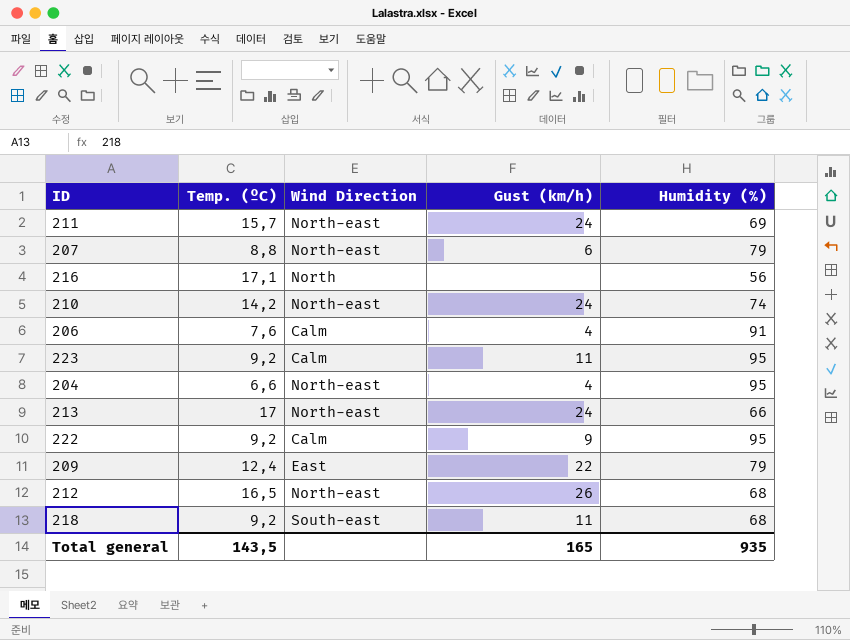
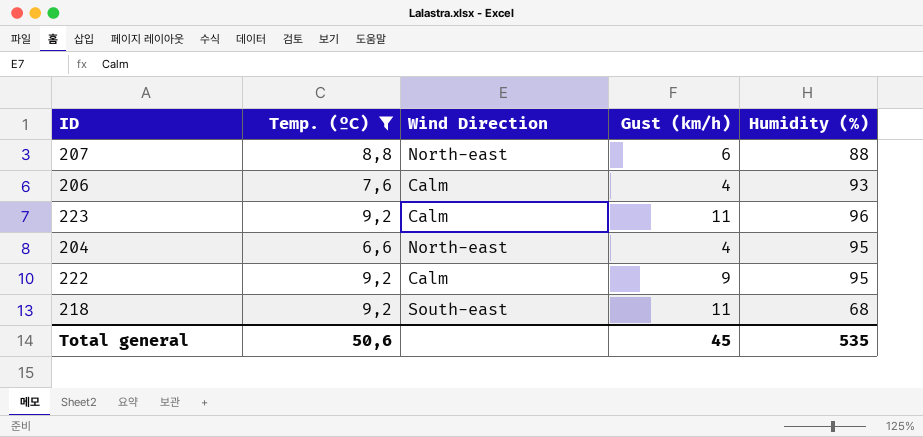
filter: none -> Temp. (ºC) <= 9,2
207 | Humidity (%): 79 -> 88
206 | Humidity (%): 91 -> 93
223 | Humidity (%): 95 -> 96
Total general | Temp. (ºC): 143,5 -> 50,6
Total general | Gust (km/h): 165 -> 45
Total general | Humidity (%): 935 -> 535

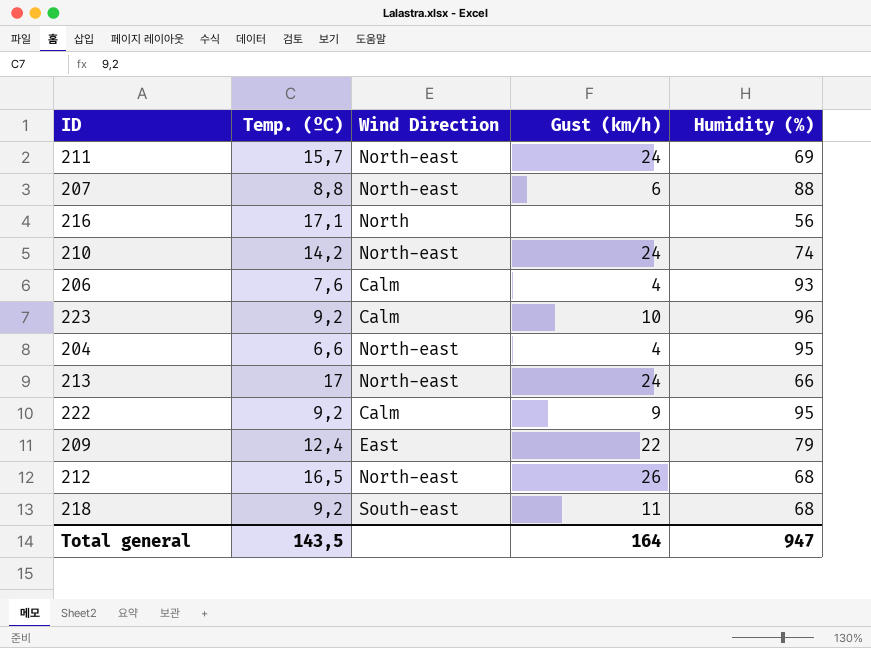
filter: Temp. (ºC) <= 9,2 -> none
223 | Gust (km/h): 11 -> 10
Total general | Temp. (ºC): 50,6 -> 143,5
Total general | Gust (km/h): 45 -> 164
Total general | Humidity (%): 535 -> 947

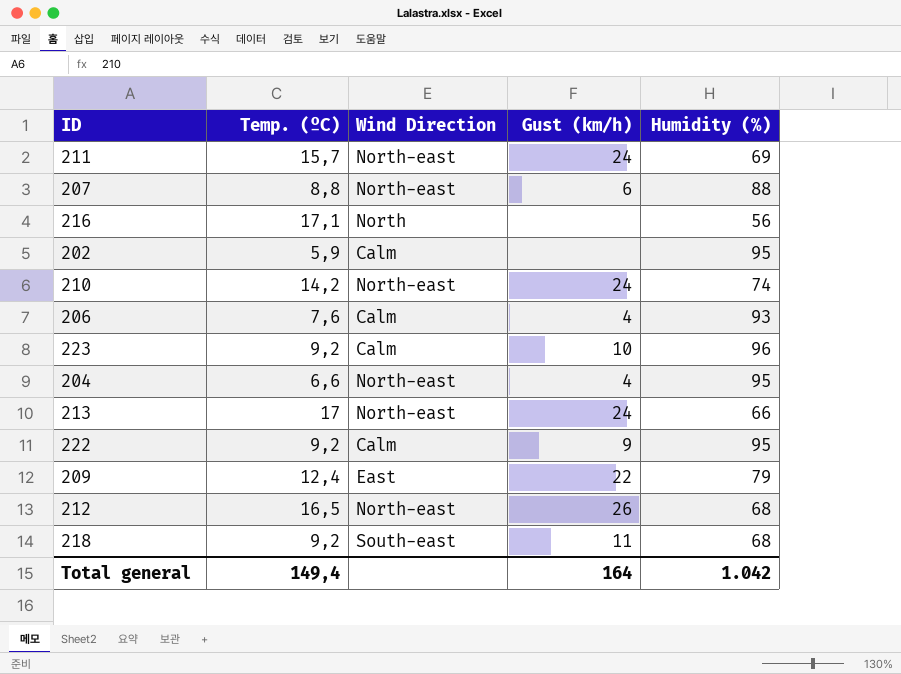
row 202: none -> 5,9 | Calm | none | 95
Total general | Temp. (ºC): 143,5 -> 149,4
Total general | Humidity (%): 947 -> 1.042

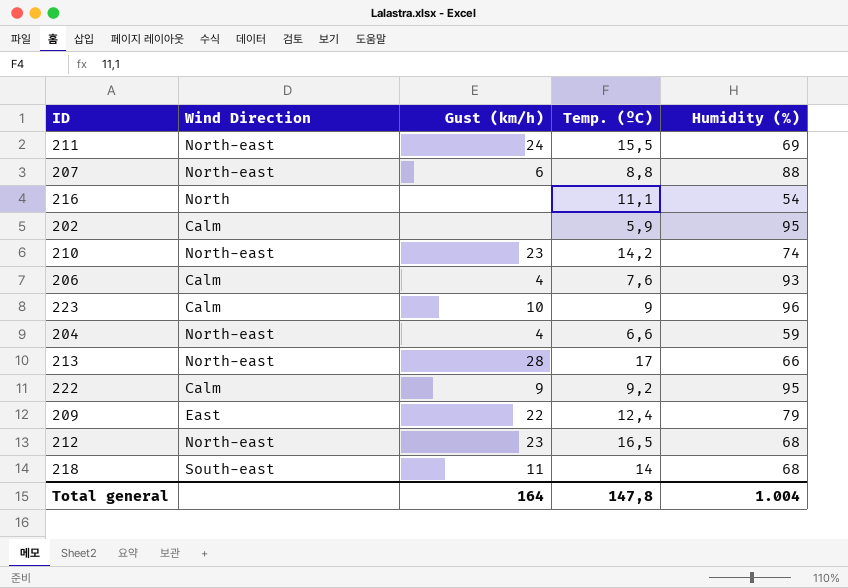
column Temp. (ºC) | position: 2 -> 4
211 | Temp. (ºC): 15,7 -> 15,5
216 | Temp. (ºC): 17,1 -> 11,1
216 | Humidity (%): 56 -> 54
210 | Gust (km/h): 24 -> 23
223 | Temp. (ºC): 9,2 -> 9
204 | Humidity (%): 95 -> 59
213 | Gust (km/h): 24 -> 28
212 | Gust (km/h): 26 -> 23
218 | Temp. (ºC): 9,2 -> 14
Total general | Temp. (ºC): 149,4 -> 147,8
Total general | Humidity (%): 1.042 -> 1.004

